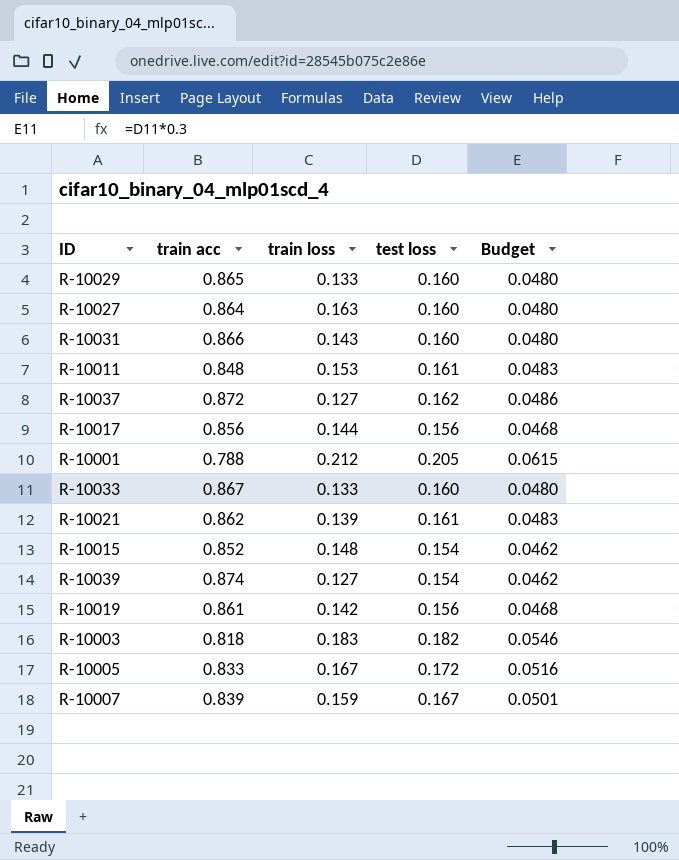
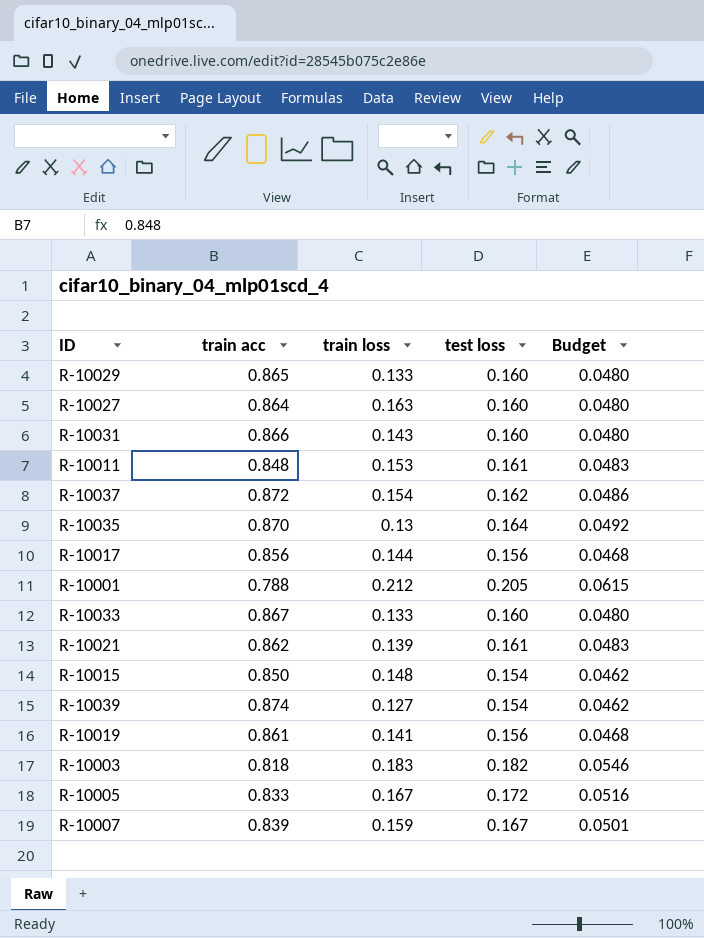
R-10037 | train loss: 0.127 -> 0.154
row R-10035: none -> 0.870 | 0.13 | 0.164 | 0.0492
R-10015 | train acc: 0.852 -> 0.850
R-10019 | train loss: 0.142 -> 0.141

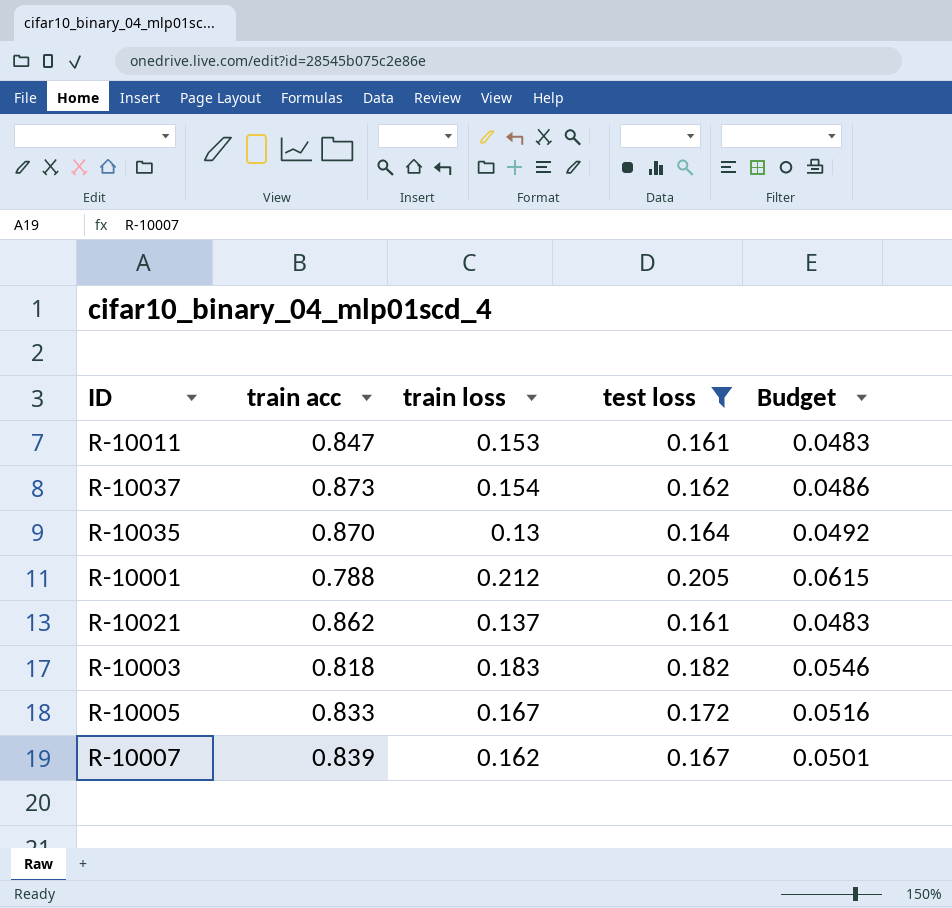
filter: none -> test loss >= 0.161
R-10011 | train acc: 0.848 -> 0.847
R-10037 | train acc: 0.872 -> 0.873
R-10021 | train loss: 0.139 -> 0.137
R-10007 | train loss: 0.159 -> 0.162

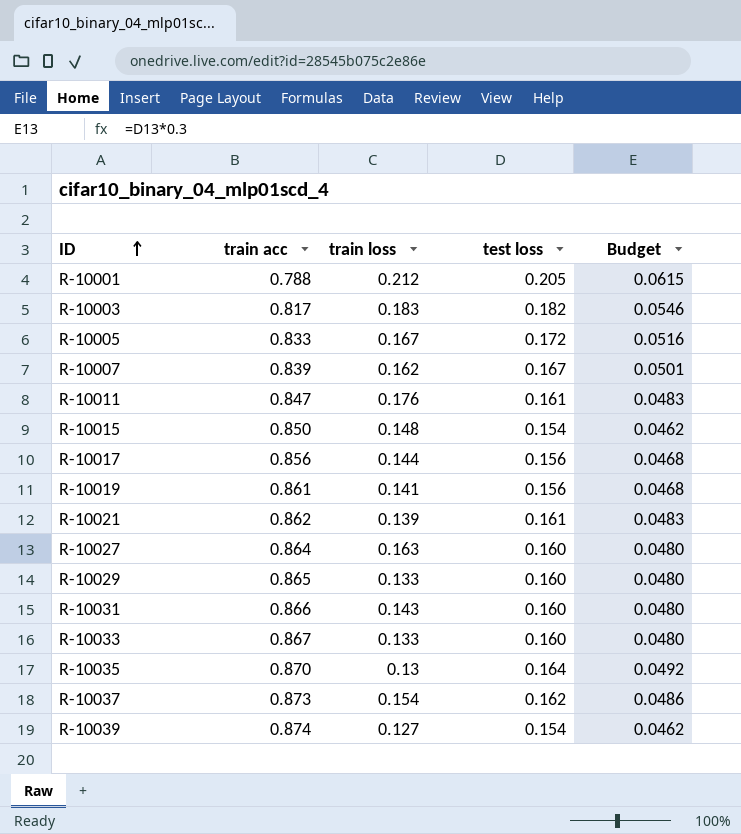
filter: test loss >= 0.161 -> none
row order: none -> ID ascending
R-10003 | train acc: 0.818 -> 0.817
R-10011 | train loss: 0.153 -> 0.176
R-10021 | train loss: 0.137 -> 0.139

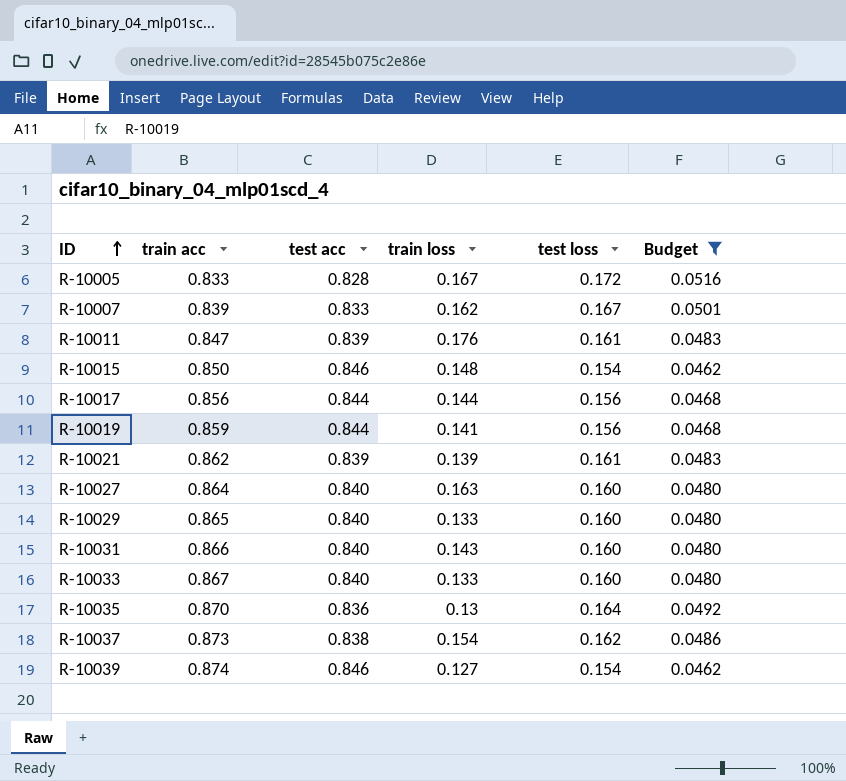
filter: none -> Budget <= 0.0516
column test acc | position: none -> 3
R-10019 | train acc: 0.861 -> 0.859

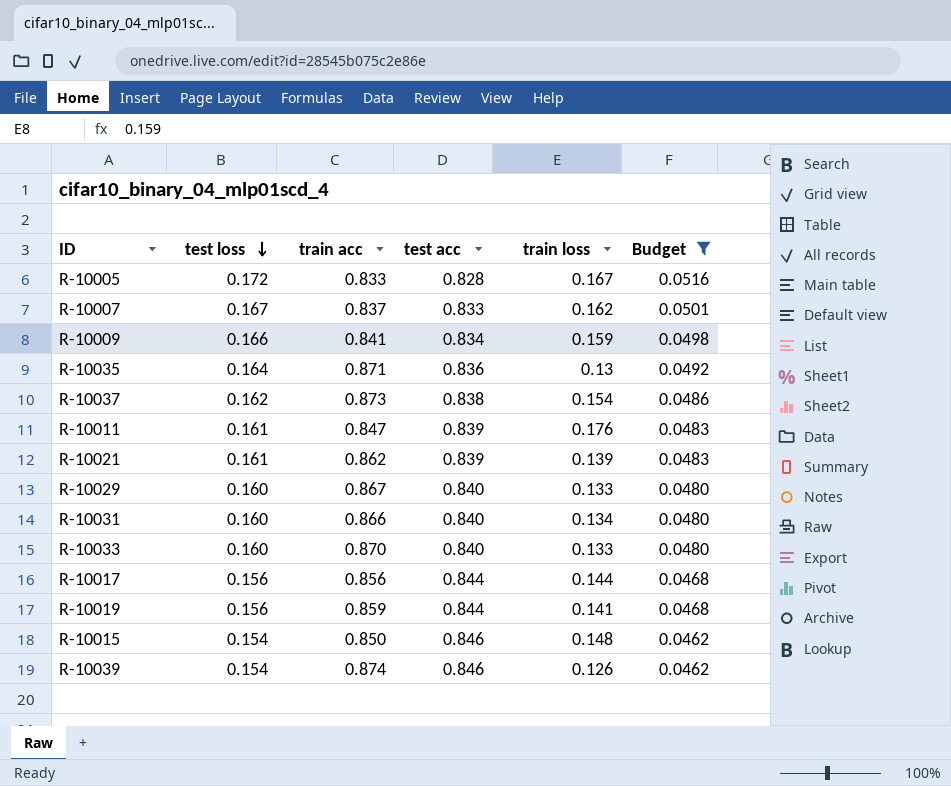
row order: ID ascending -> test loss descending
column test loss | position: 5 -> 2
row R-10027: 0.864 | 0.840 | 0.163 | 0.160 | 0.0480 -> none
R-10007 | train acc: 0.839 -> 0.837
row R-10009: none -> 0.166 | 0.841 | 0.834 | 0.159 | 0.0498
R-10035 | train acc: 0.870 -> 0.871
R-10029 | train acc: 0.865 -> 0.867
R-10031 | train loss: 0.143 -> 0.134
R-10033 | train acc: 0.867 -> 0.870
R-10039 | train loss: 0.127 -> 0.126

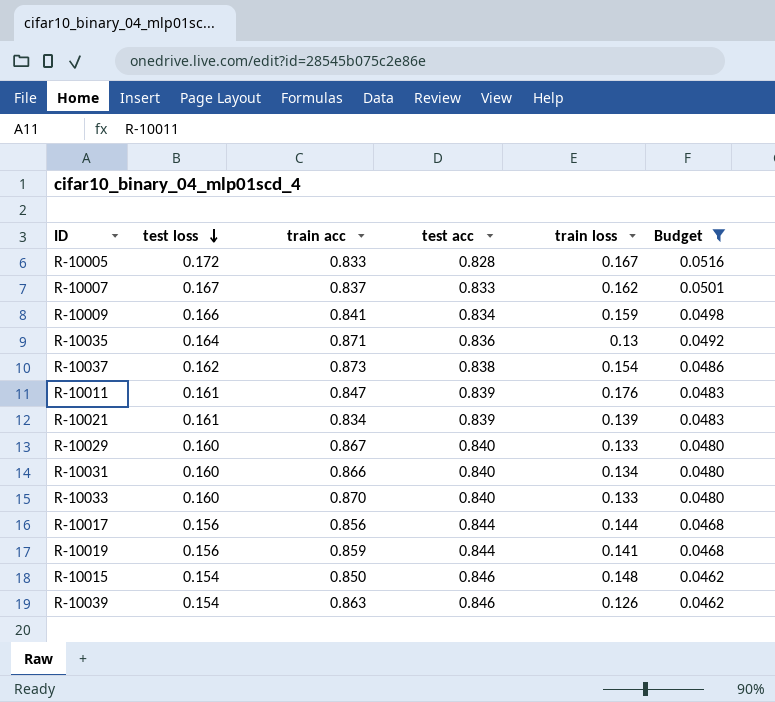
R-10021 | train acc: 0.862 -> 0.834
R-10039 | train acc: 0.874 -> 0.863

